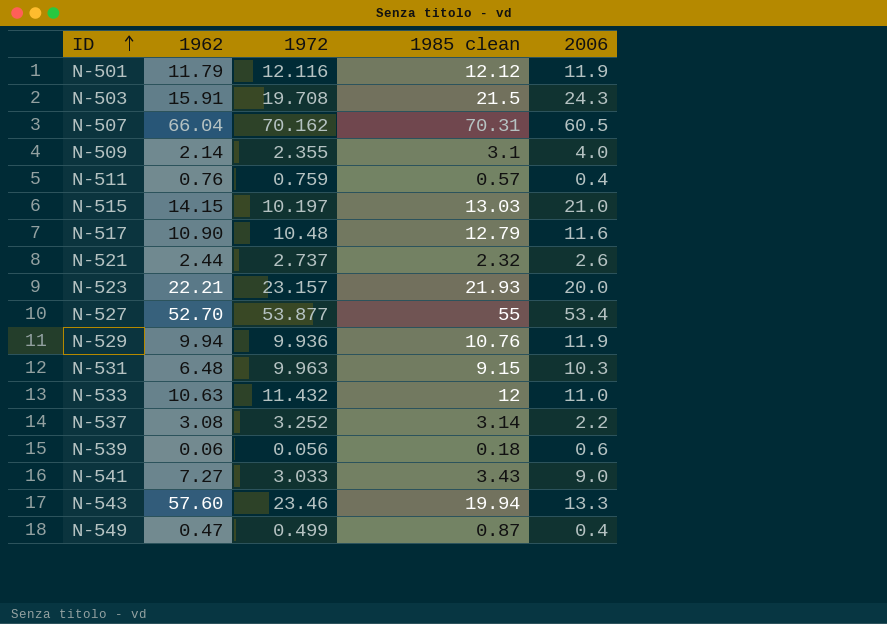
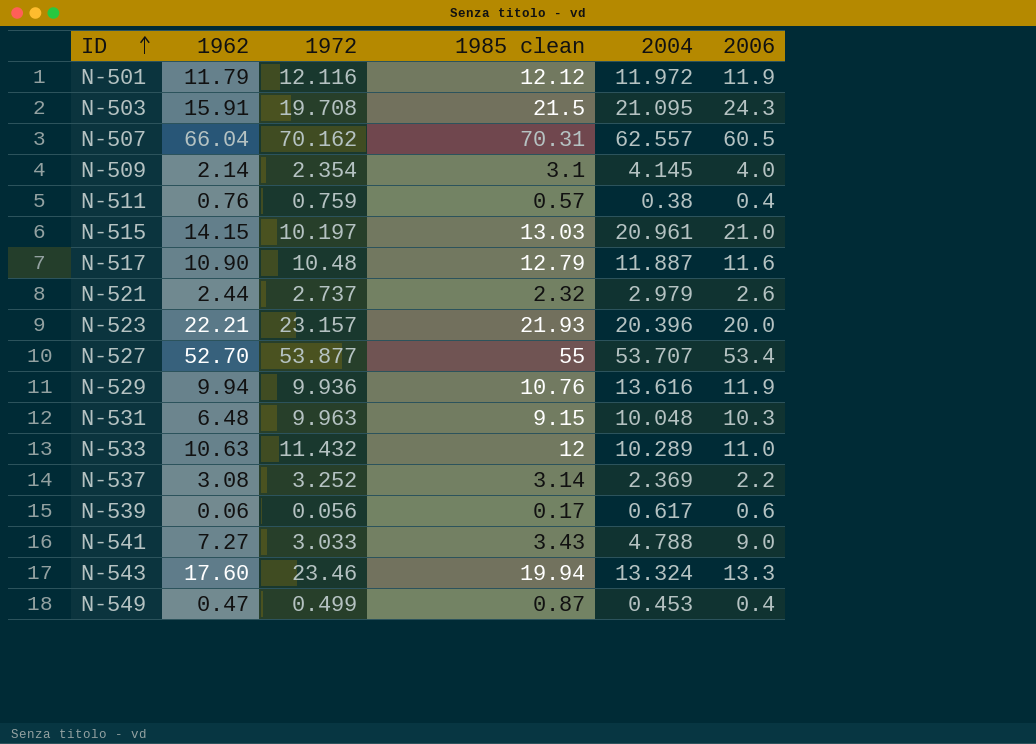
column 2004 | position: none -> 5
N-509 | 1972: 2.355 -> 2.354
N-539 | 1985 clean: 0.18 -> 0.17
N-543 | 1962: 57.60 -> 17.60

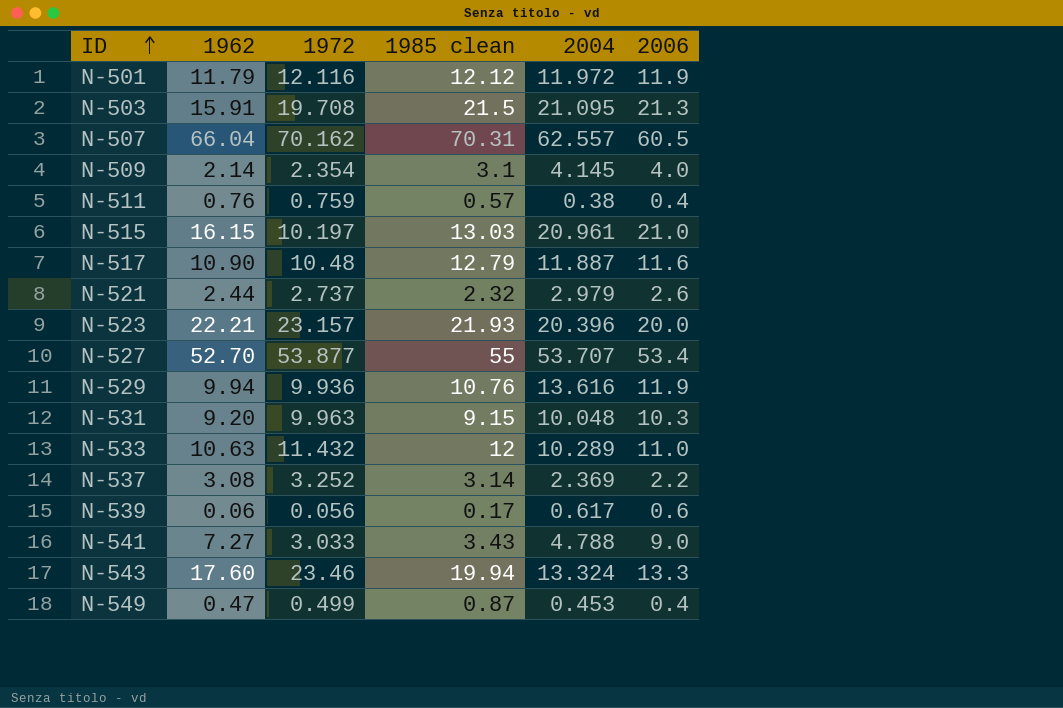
N-503 | 2006: 24.3 -> 21.3
N-515 | 1962: 14.15 -> 16.15
N-531 | 1962: 6.48 -> 9.20

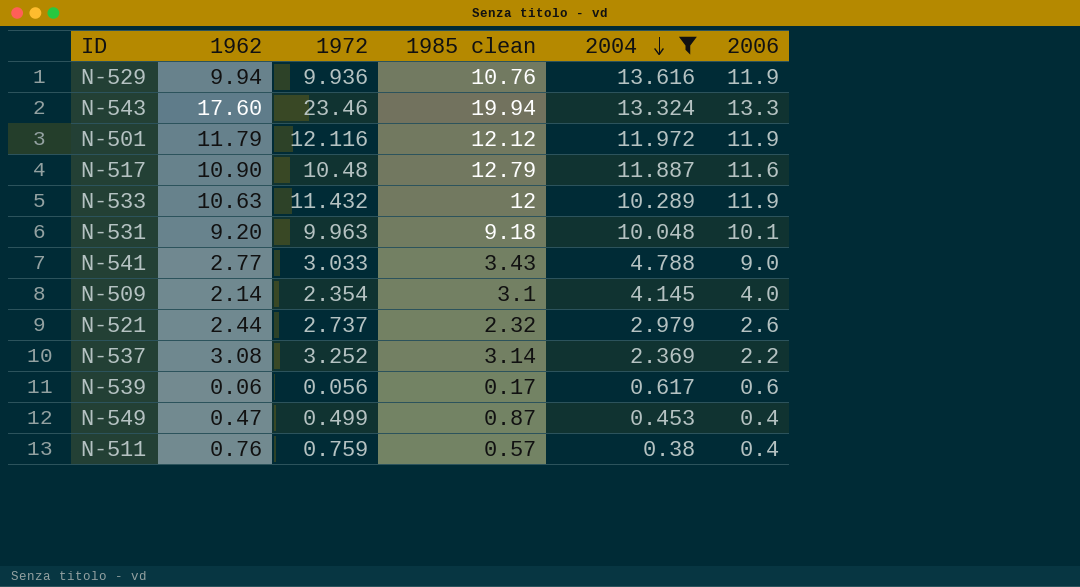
filter: none -> 2004 <= 13.616
row order: ID ascending -> 2004 descending
N-533 | 2006: 11.0 -> 11.9
N-531 | 1985 clean: 9.15 -> 9.18
N-531 | 2006: 10.3 -> 10.1
N-541 | 1962: 7.27 -> 2.77

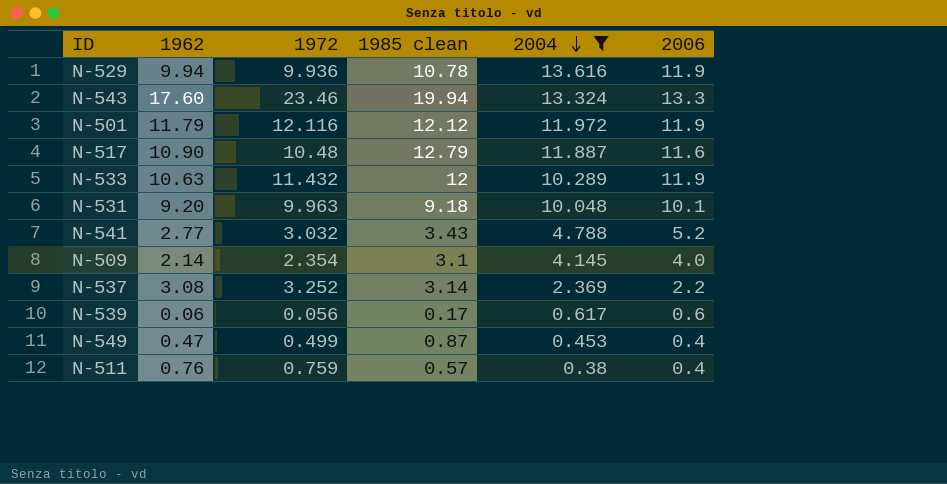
row N-521: 2.44 | 2.737 | 2.32 | 2.979 | 2.6 -> none
N-529 | 1985 clean: 10.76 -> 10.78
N-541 | 1972: 3.033 -> 3.032
N-541 | 2006: 9.0 -> 5.2

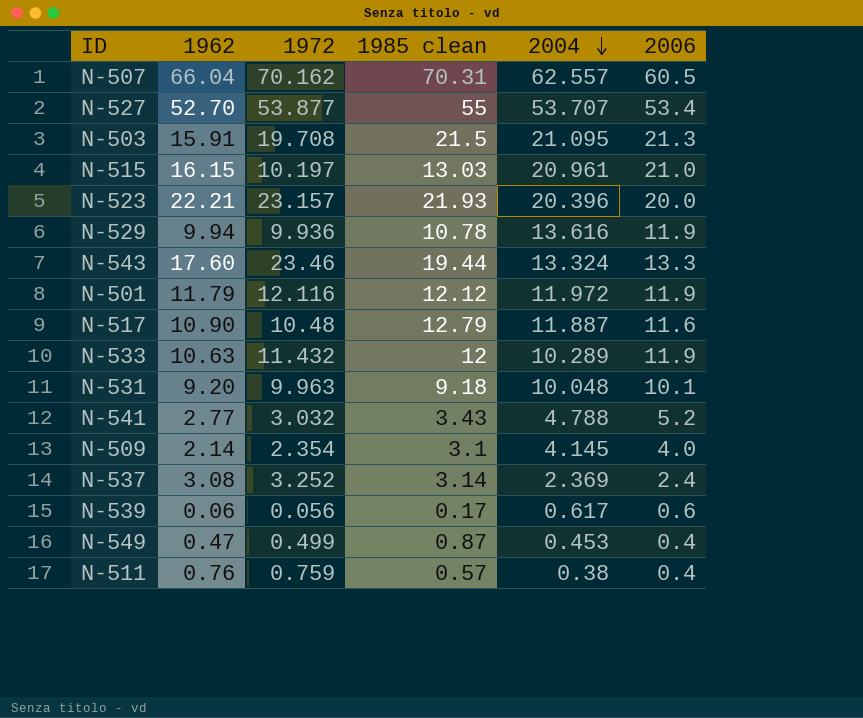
filter: 2004 <= 13.616 -> none
N-543 | 1985 clean: 19.94 -> 19.44
N-537 | 2006: 2.2 -> 2.4

